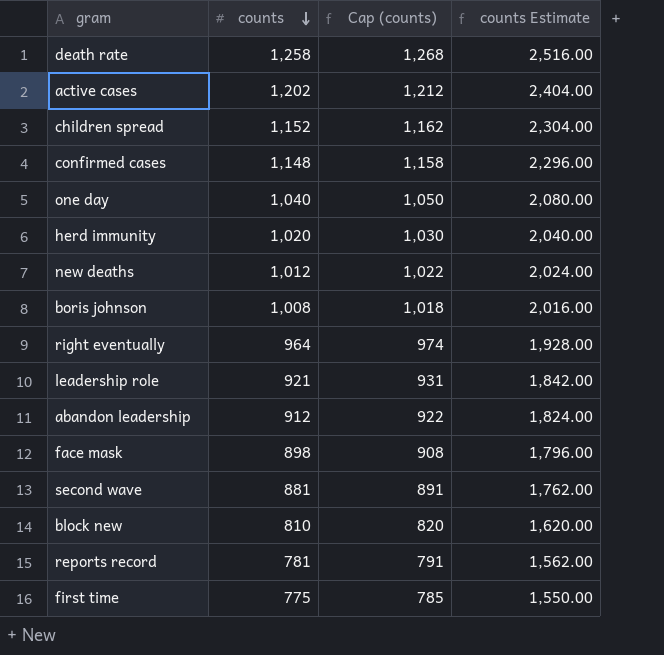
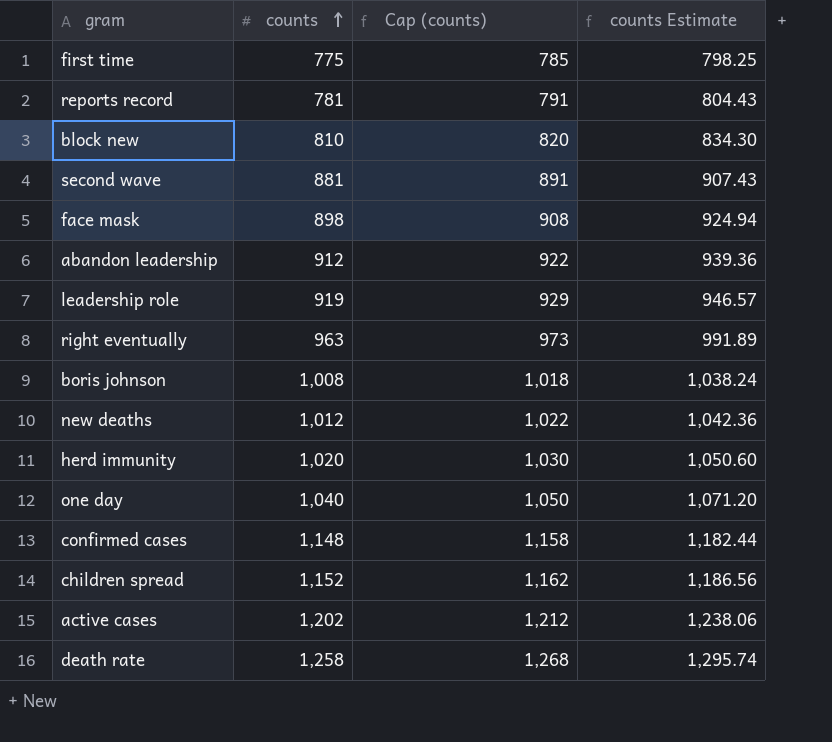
row order: counts descending -> counts ascending
column counts Estimate | formula: [counts] * 2 -> [counts] * 1.03
leadership role | counts: 921 -> 919
leadership role | Cap (counts): 931 -> 929
right eventually | counts: 964 -> 963
right eventually | Cap (counts): 974 -> 973

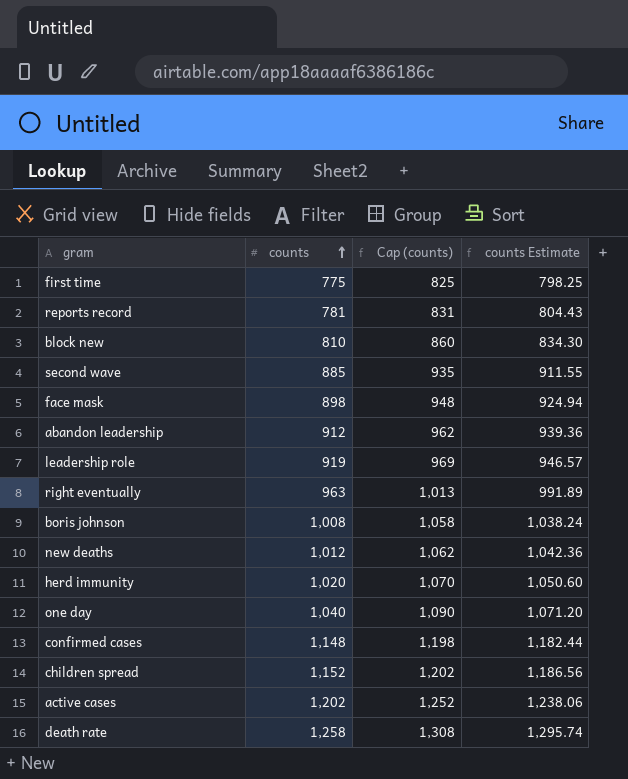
column Cap (counts) | formula: [counts] + 10 -> [counts] + 50
second wave | counts: 881 -> 885
second wave | counts Estimate: 907.43 -> 911.55

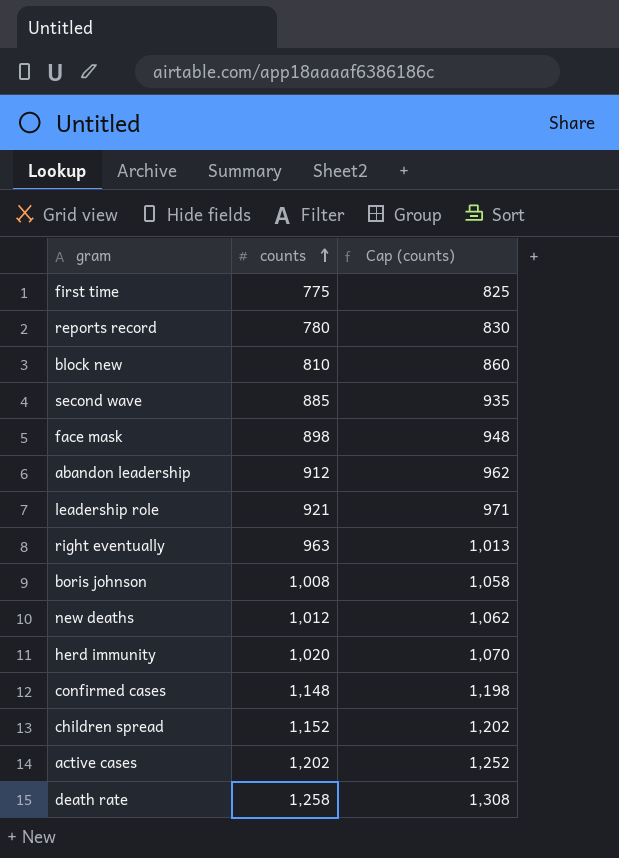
column counts Estimate | formula: [counts] * 1.03 -> none
row one day: 1,040 | 1,090 | 1,071.20 -> none
reports record | counts: 781 -> 780
reports record | Cap (counts): 831 -> 830
leadership role | counts: 919 -> 921
leadership role | Cap (counts): 969 -> 971

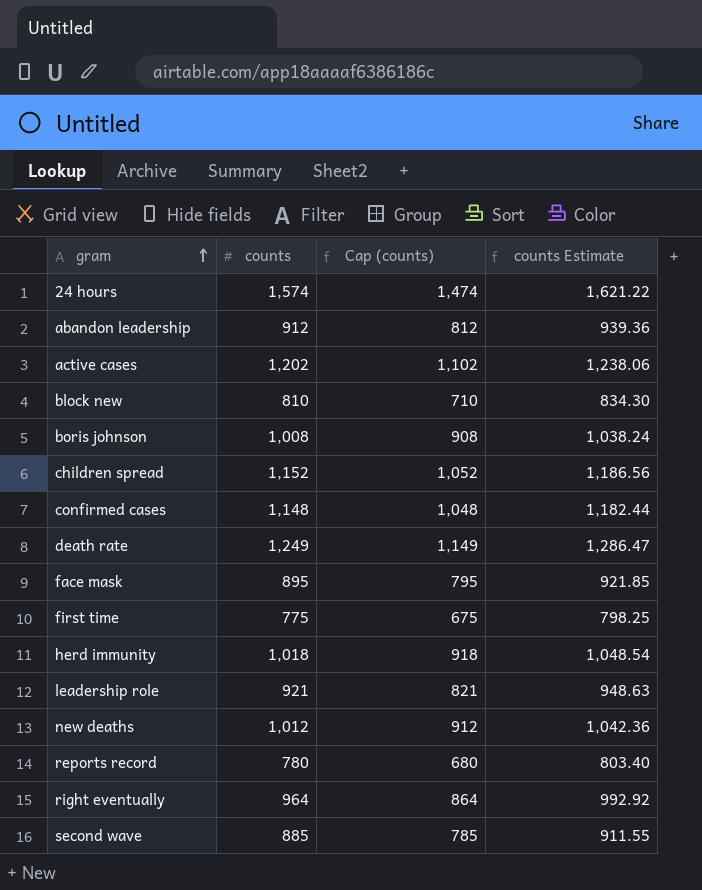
row order: counts ascending -> gram ascending
column Cap (counts) | formula: [counts] + 50 -> [counts] - 100
column counts Estimate | formula: none -> [counts] * 1.03
row 24 hours: none -> 1,574 | 1,474 | 1,621.22
death rate | counts: 1,258 -> 1,249
face mask | counts: 898 -> 895
herd immunity | counts: 1,020 -> 1,018
right eventually | counts: 963 -> 964

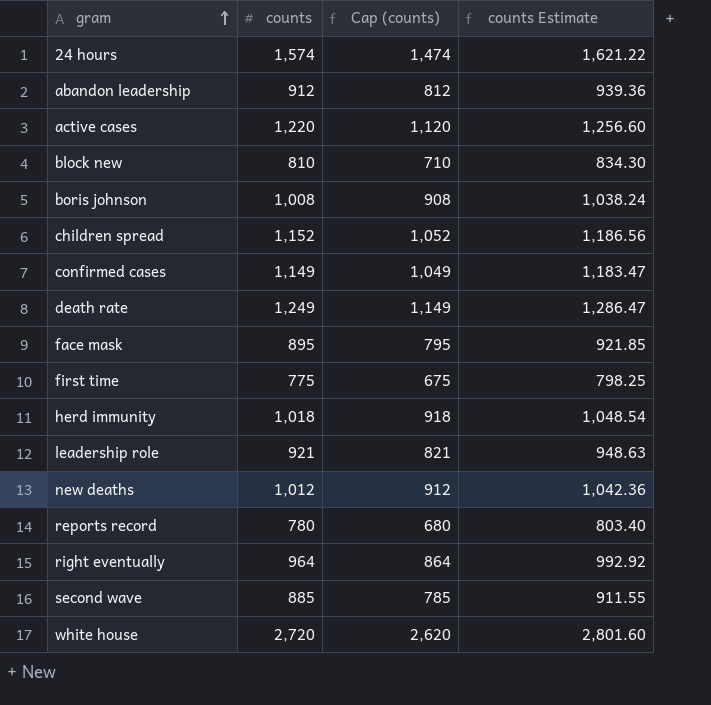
active cases | counts: 1,202 -> 1,220
active cases | Cap (counts): 1,102 -> 1,120
active cases | counts Estimate: 1,238.06 -> 1,256.60
confirmed cases | counts: 1,148 -> 1,149
confirmed cases | Cap (counts): 1,048 -> 1,049
confirmed cases | counts Estimate: 1,182.44 -> 1,183.47
row white house: none -> 2,720 | 2,620 | 2,801.60

